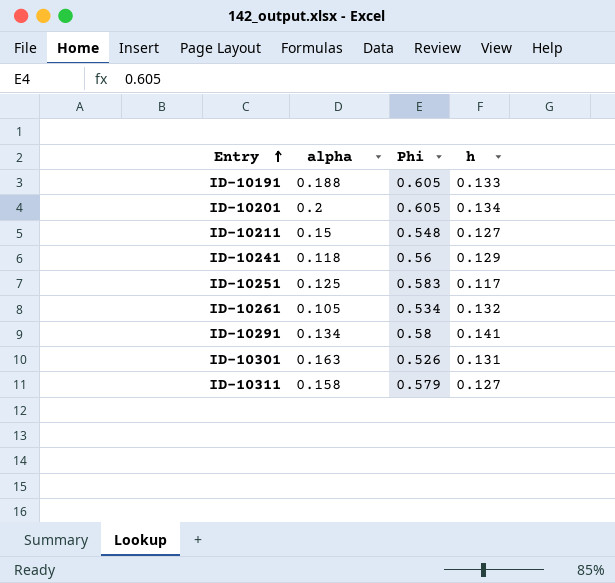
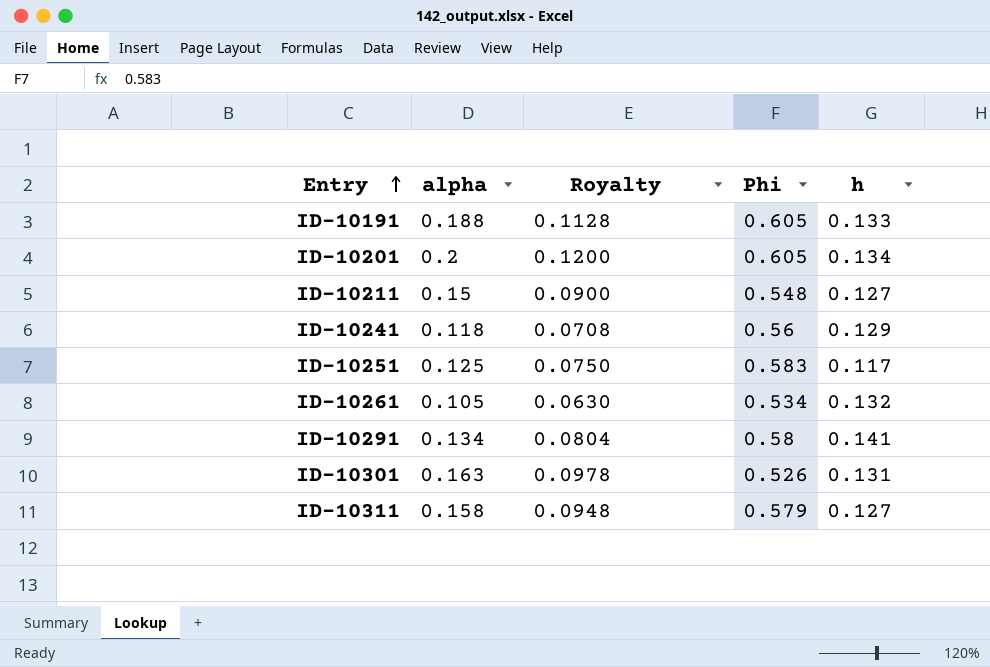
column Royalty | formula: none -> [alpha] * 0.6

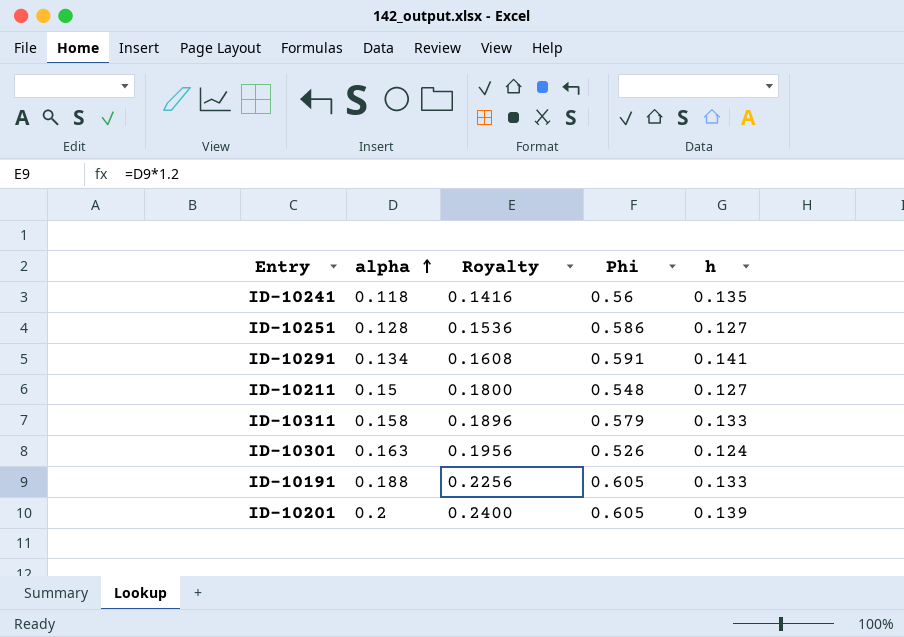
row order: Entry ascending -> alpha ascending
column Royalty | formula: [alpha] * 0.6 -> [alpha] * 1.2
row ID-10261: 0.105 | 0.0630 | 0.534 | 0.132 -> none
ID-10241 | h: 0.129 -> 0.135
ID-10251 | alpha: 0.125 -> 0.128
ID-10251 | Phi: 0.583 -> 0.586
ID-10251 | h: 0.117 -> 0.127
ID-10291 | Phi: 0.58 -> 0.591
ID-10311 | h: 0.127 -> 0.133
ID-10301 | h: 0.131 -> 0.124
ID-10201 | h: 0.134 -> 0.139

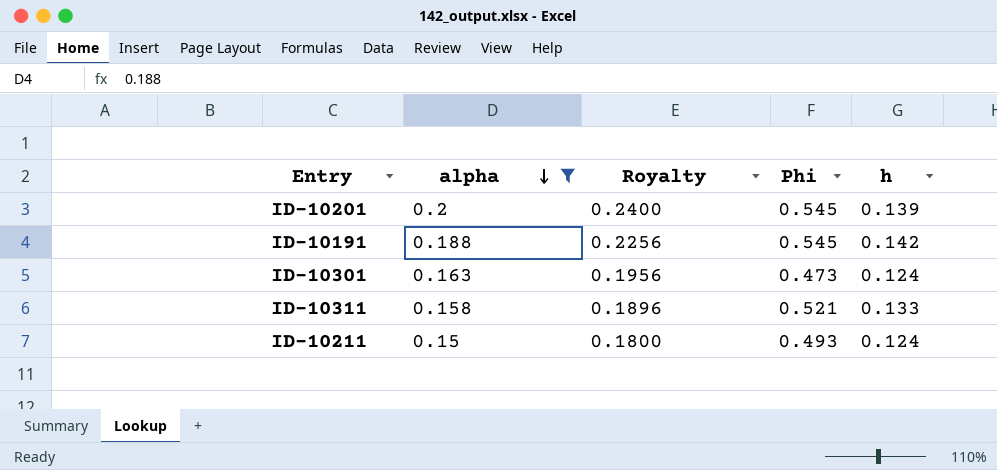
filter: none -> alpha >= 0.15
row order: alpha ascending -> alpha descending
ID-10201 | Phi: 0.605 -> 0.545
ID-10191 | Phi: 0.605 -> 0.545
ID-10191 | h: 0.133 -> 0.142
ID-10301 | Phi: 0.526 -> 0.473
ID-10311 | Phi: 0.579 -> 0.521
ID-10211 | Phi: 0.548 -> 0.493
ID-10211 | h: 0.127 -> 0.124

